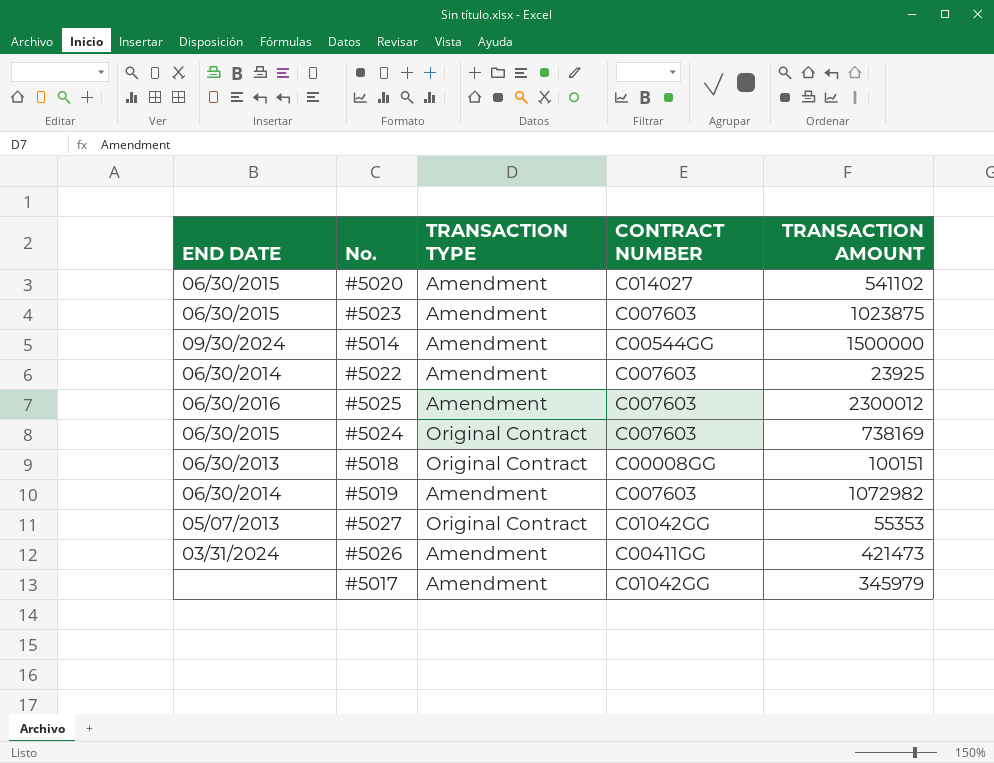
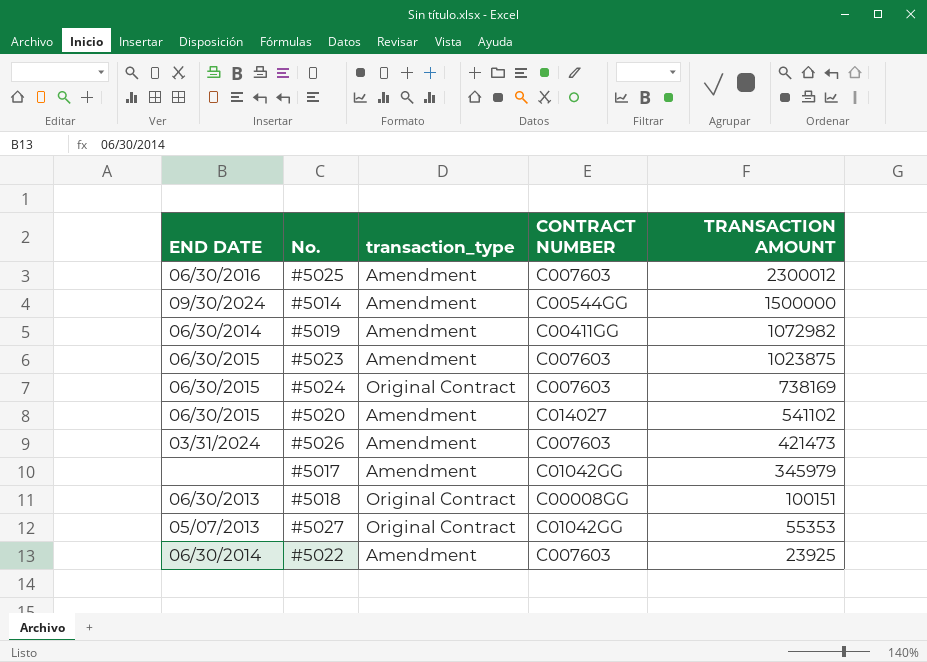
row order: none -> TRANSACTION AMOUNT descending
column name: TRANSACTION TYPE -> transaction_type
#5019 | CONTRACT NUMBER: C007603 -> C00411GG
#5026 | CONTRACT NUMBER: C00411GG -> C007603

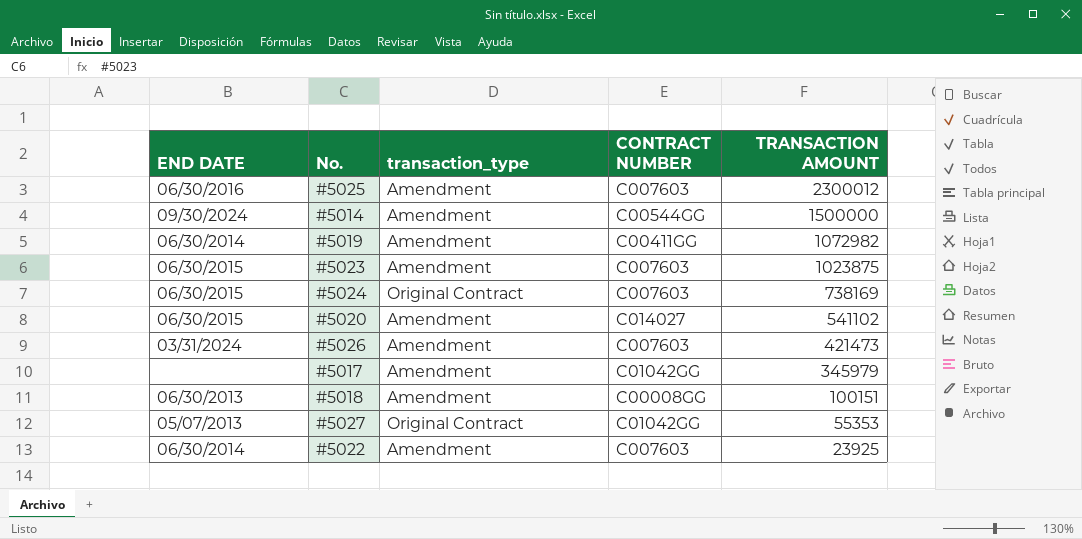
#5018 | transaction_type: Original Contract -> Amendment

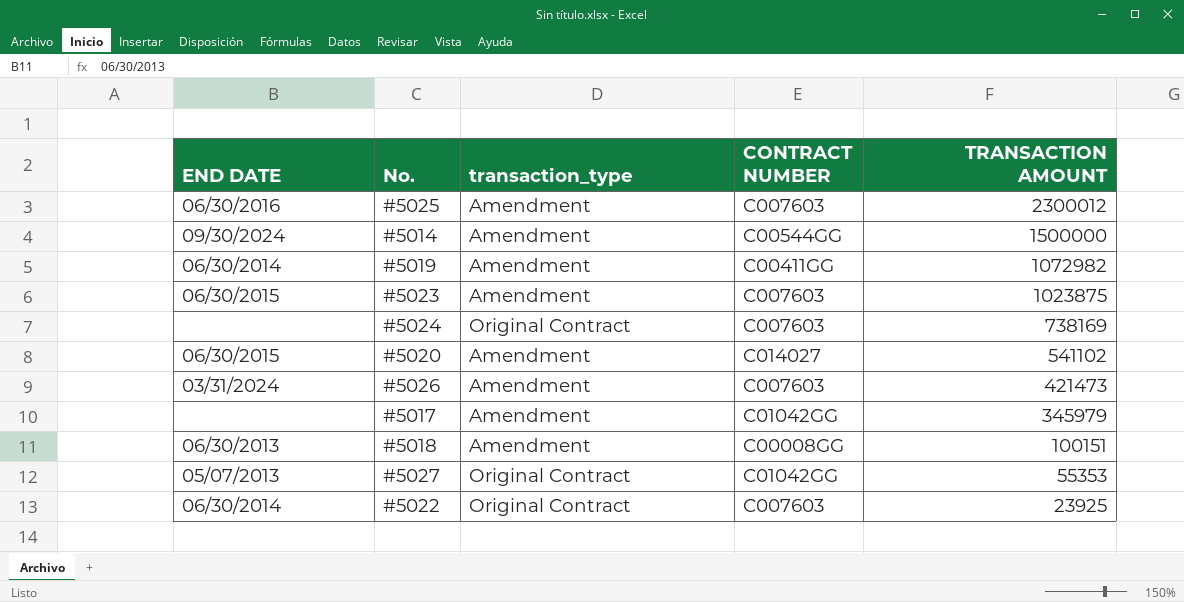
#5024 | END DATE: 06/30/2015 -> none
#5022 | transaction_type: Amendment -> Original Contract

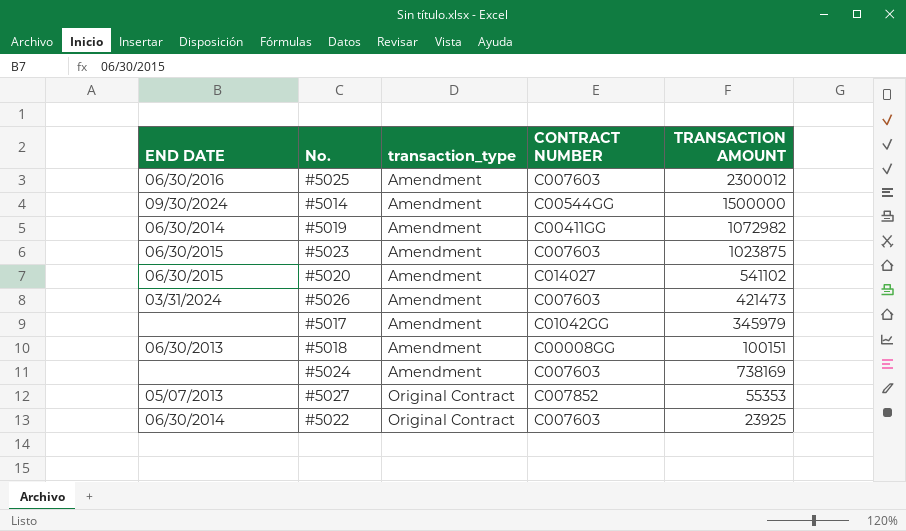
row order: TRANSACTION AMOUNT descending -> transaction_type ascending
#5024 | transaction_type: Original Contract -> Amendment
#5027 | CONTRACT NUMBER: C01042GG -> C007852

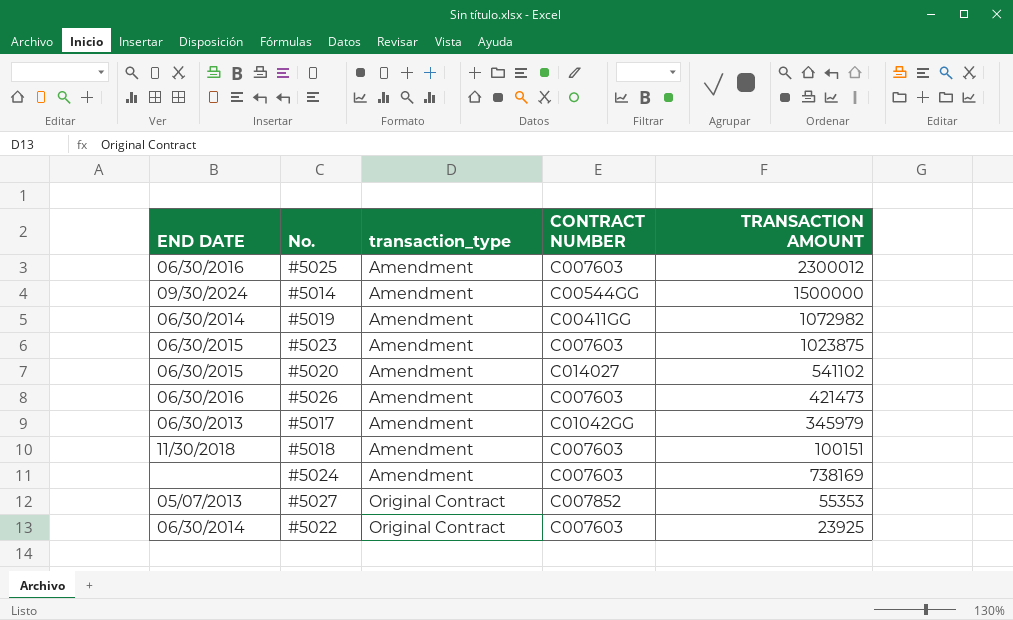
#5026 | END DATE: 03/31/2024 -> 06/30/2016
#5017 | END DATE: none -> 06/30/2013
#5018 | END DATE: 06/30/2013 -> 11/30/2018
#5018 | CONTRACT NUMBER: C00008GG -> C007603

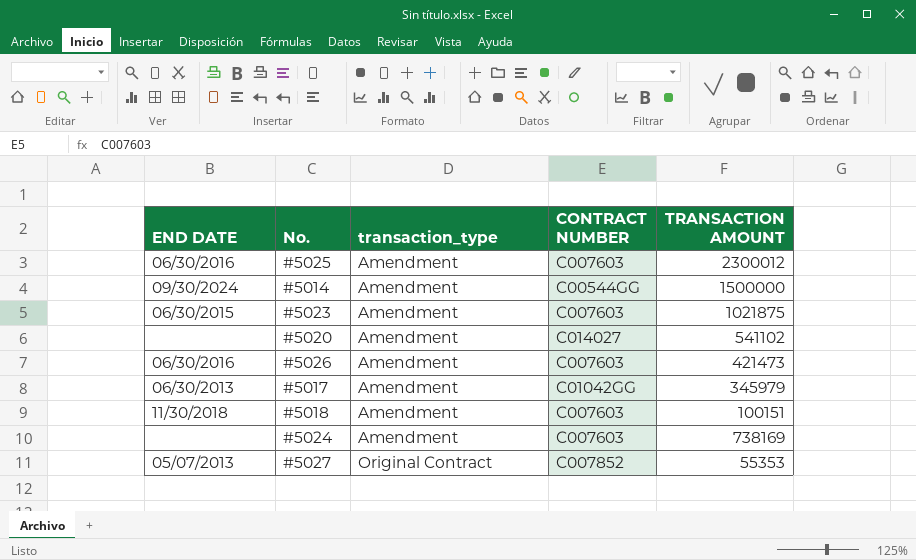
row #5019: 06/30/2014 | Amendment | C00411GG | 1072982 -> none
row #5022: 06/30/2014 | Original Contract | C007603 | 23925 -> none
#5023 | TRANSACTION AMOUNT: 1023875 -> 1021875
#5020 | END DATE: 06/30/2015 -> none

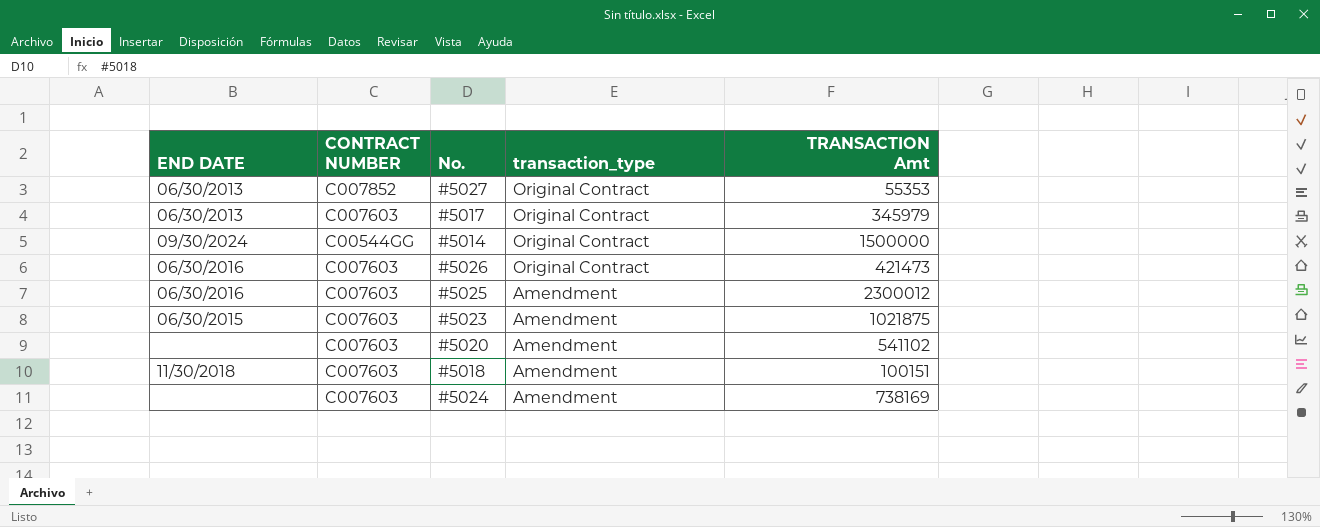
row order: transaction_type ascending -> transaction_type descending
column CONTRACT NUMBER | position: 4 -> 2
column name: TRANSACTION AMOUNT -> TRANSACTION Amt
#5027 | END DATE: 05/07/2013 -> 06/30/2013
#5017 | CONTRACT NUMBER: C01042GG -> C007603
#5017 | transaction_type: Amendment -> Original Contract
#5014 | transaction_type: Amendment -> Original Contract
#5026 | transaction_type: Amendment -> Original Contract
#5020 | CONTRACT NUMBER: C014027 -> C007603

